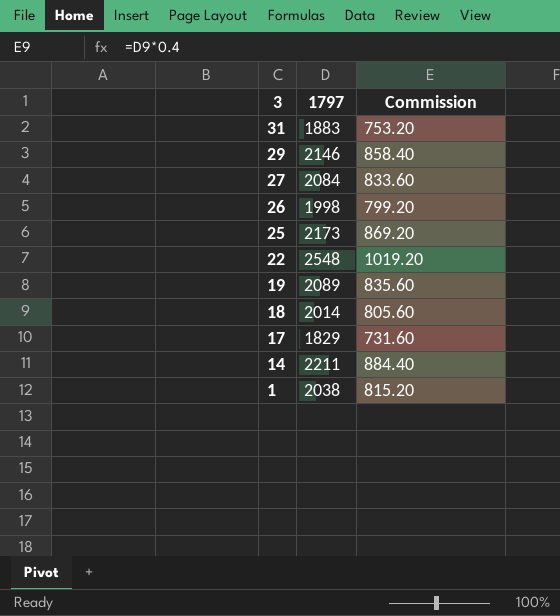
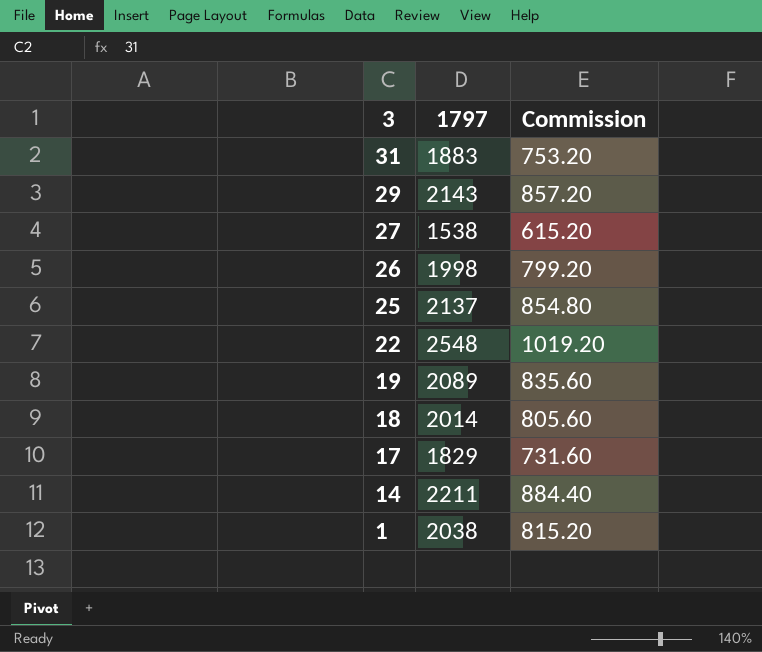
29 | 1797: 2146 -> 2143
29 | Commission: 858.40 -> 857.20
27 | 1797: 2084 -> 1538
27 | Commission: 833.60 -> 615.20
25 | 1797: 2173 -> 2137
25 | Commission: 869.20 -> 854.80

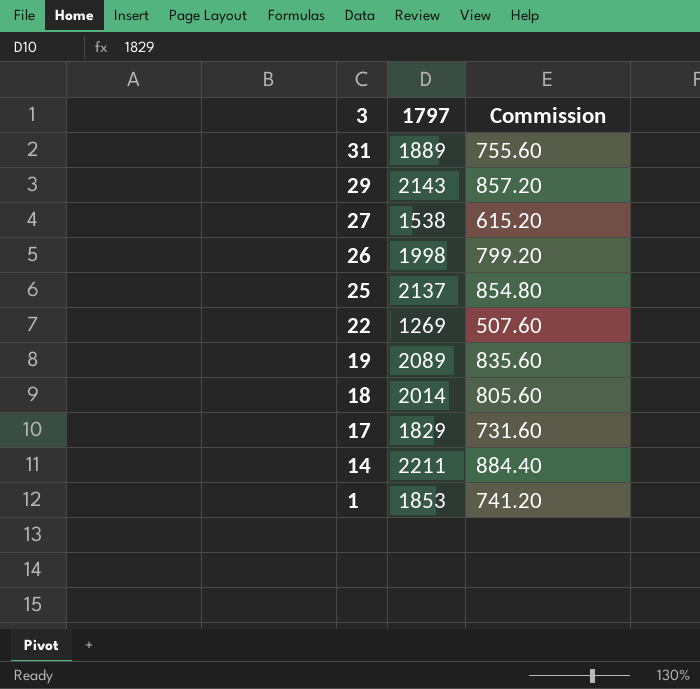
31 | 1797: 1883 -> 1889
31 | Commission: 753.20 -> 755.60
22 | 1797: 2548 -> 1269
22 | Commission: 1019.20 -> 507.60
1 | 1797: 2038 -> 1853
1 | Commission: 815.20 -> 741.20

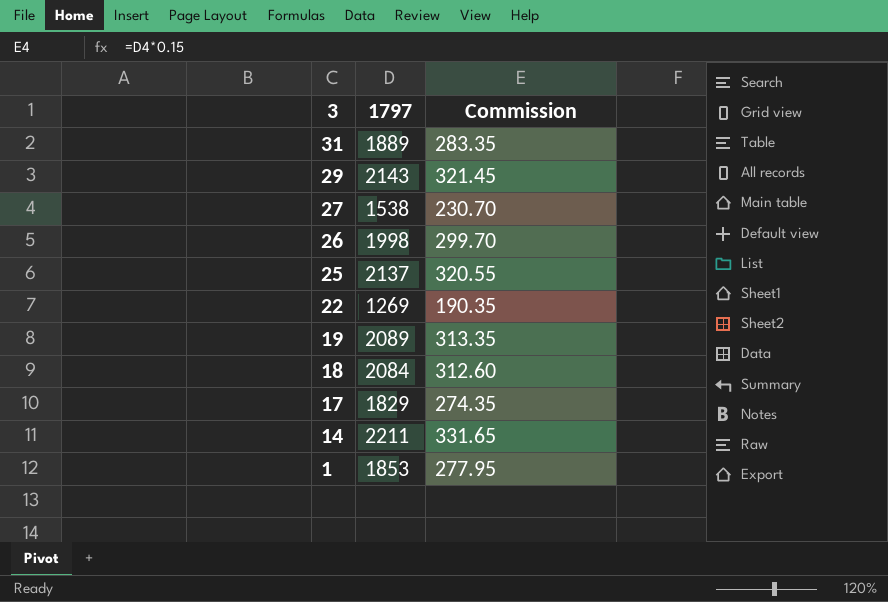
column Commission | formula: [1797] * 0.4 -> [1797] * 0.15
18 | 1797: 2014 -> 2084

